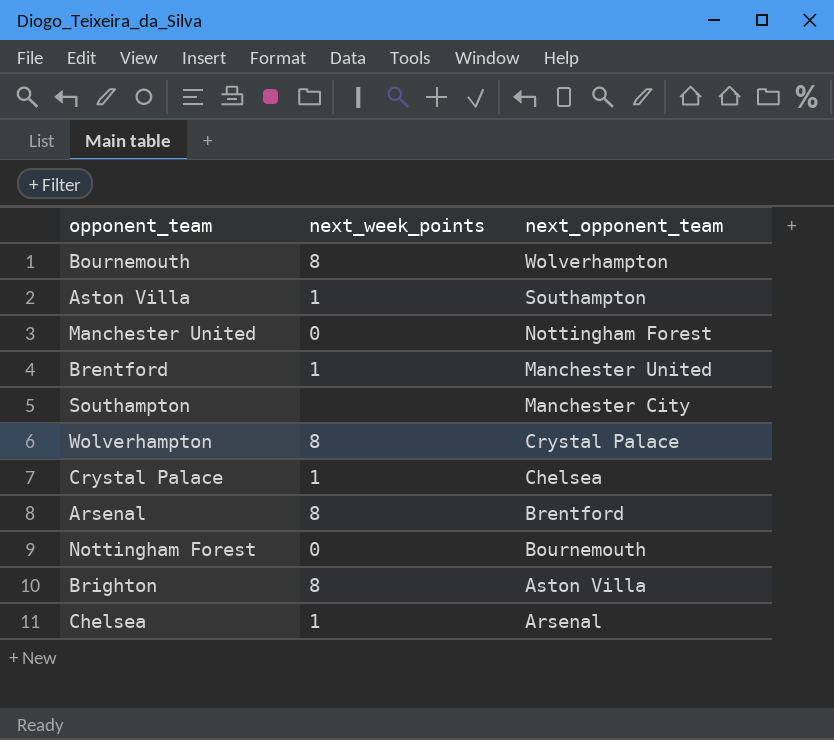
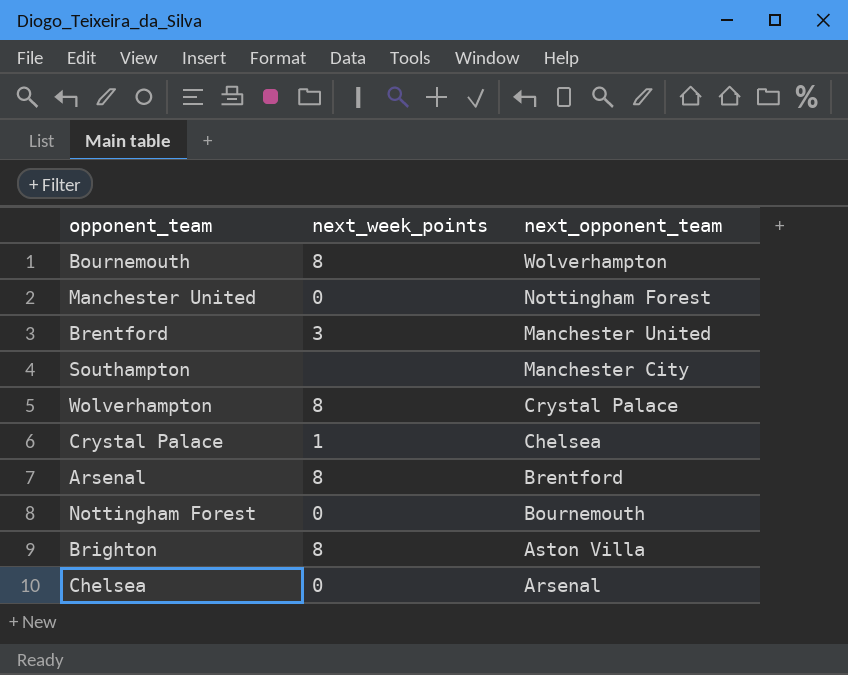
row Aston Villa: 1 | Southampton -> none
Brentford | next_week_points: 1 -> 3
Chelsea | next_week_points: 1 -> 0

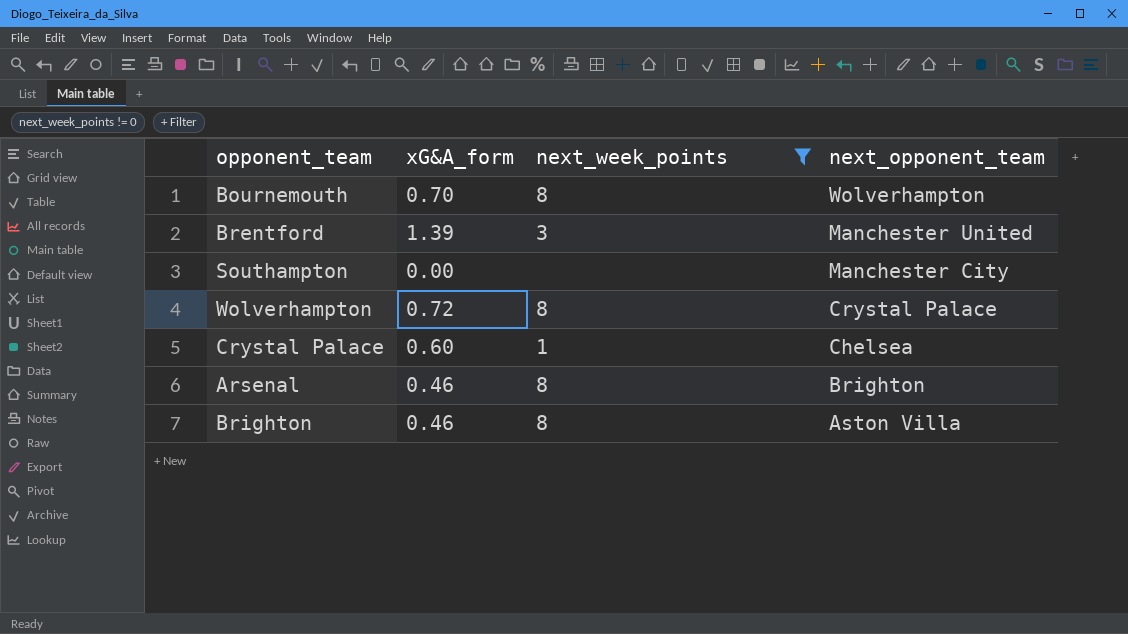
filter: none -> next_week_points != 0
column xG&A_form | position: none -> 2
Arsenal | next_opponent_team: Brentford -> Brighton

